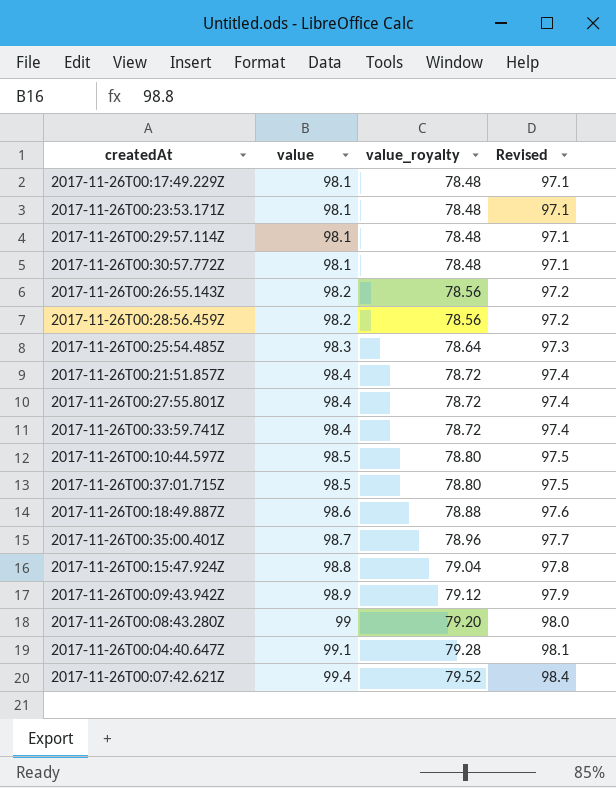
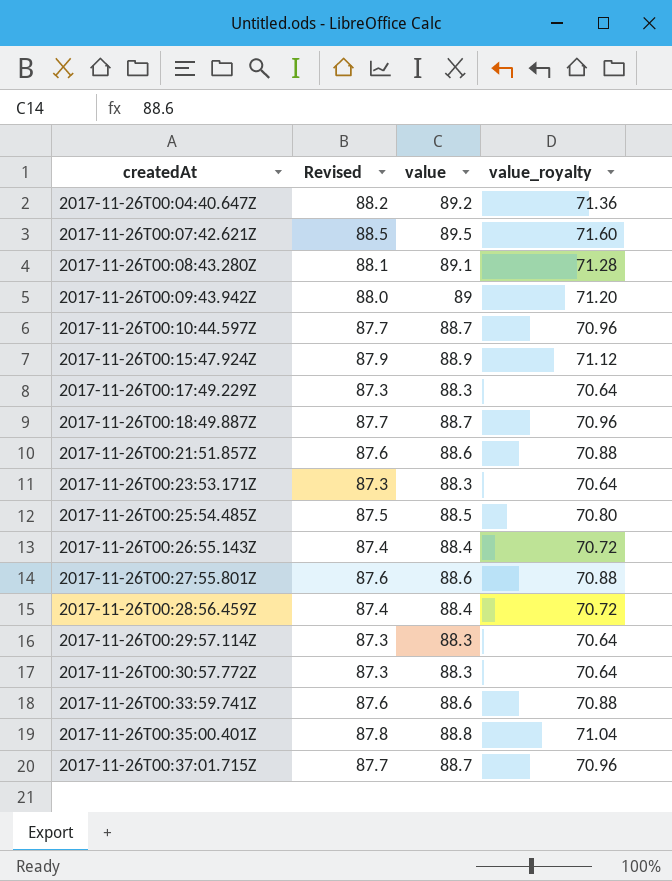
row order: value ascending -> createdAt ascending
column Revised | position: 4 -> 2
2017-11-26T00:04:40.647Z | Revised: 98.1 -> 88.2
2017-11-26T00:04:40.647Z | value: 99.1 -> 89.2
2017-11-26T00:04:40.647Z | value_royalty: 79.28 -> 71.36
2017-11-26T00:07:42.621Z | Revised: 98.4 -> 88.5
2017-11-26T00:07:42.621Z | value: 99.4 -> 89.5
2017-11-26T00:07:42.621Z | value_royalty: 79.52 -> 71.60
2017-11-26T00:08:43.280Z | Revised: 98.0 -> 88.1
2017-11-26T00:08:43.280Z | value: 99 -> 89.1
2017-11-26T00:08:43.280Z | value_royalty: 79.20 -> 71.28
2017-11-26T00:09:43.942Z | Revised: 97.9 -> 88.0
2017-11-26T00:09:43.942Z | value: 98.9 -> 89
2017-11-26T00:09:43.942Z | value_royalty: 79.12 -> 71.20
2017-11-26T00:10:44.597Z | Revised: 97.5 -> 87.7
2017-11-26T00:10:44.597Z | value: 98.5 -> 88.7
2017-11-26T00:10:44.597Z | value_royalty: 78.80 -> 70.96
2017-11-26T00:15:47.924Z | Revised: 97.8 -> 87.9
2017-11-26T00:15:47.924Z | value: 98.8 -> 88.9
2017-11-26T00:15:47.924Z | value_royalty: 79.04 -> 71.12
2017-11-26T00:17:49.229Z | Revised: 97.1 -> 87.3
2017-11-26T00:17:49.229Z | value: 98.1 -> 88.3
2017-11-26T00:17:49.229Z | value_royalty: 78.48 -> 70.64
2017-11-26T00:18:49.887Z | Revised: 97.6 -> 87.7
2017-11-26T00:18:49.887Z | value: 98.6 -> 88.7
2017-11-26T00:18:49.887Z | value_royalty: 78.88 -> 70.96
2017-11-26T00:21:51.857Z | Revised: 97.4 -> 87.6
2017-11-26T00:21:51.857Z | value: 98.4 -> 88.6
2017-11-26T00:21:51.857Z | value_royalty: 78.72 -> 70.88
2017-11-26T00:23:53.171Z | Revised: 97.1 -> 87.3
2017-11-26T00:23:53.171Z | value: 98.1 -> 88.3
2017-11-26T00:23:53.171Z | value_royalty: 78.48 -> 70.64
2017-11-26T00:25:54.485Z | Revised: 97.3 -> 87.5
2017-11-26T00:25:54.485Z | value: 98.3 -> 88.5
2017-11-26T00:25:54.485Z | value_royalty: 78.64 -> 70.80
2017-11-26T00:26:55.143Z | Revised: 97.2 -> 87.4
2017-11-26T00:26:55.143Z | value: 98.2 -> 88.4
2017-11-26T00:26:55.143Z | value_royalty: 78.56 -> 70.72
2017-11-26T00:27:55.801Z | Revised: 97.4 -> 87.6
2017-11-26T00:27:55.801Z | value: 98.4 -> 88.6
2017-11-26T00:27:55.801Z | value_royalty: 78.72 -> 70.88
2017-11-26T00:28:56.459Z | Revised: 97.2 -> 87.4
2017-11-26T00:28:56.459Z | value: 98.2 -> 88.4
2017-11-26T00:28:56.459Z | value_royalty: 78.56 -> 70.72
2017-11-26T00:29:57.114Z | Revised: 97.1 -> 87.3
2017-11-26T00:29:57.114Z | value: 98.1 -> 88.3
2017-11-26T00:29:57.114Z | value_royalty: 78.48 -> 70.64
2017-11-26T00:30:57.772Z | Revised: 97.1 -> 87.3
2017-11-26T00:30:57.772Z | value: 98.1 -> 88.3
2017-11-26T00:30:57.772Z | value_royalty: 78.48 -> 70.64
2017-11-26T00:33:59.741Z | Revised: 97.4 -> 87.6
2017-11-26T00:33:59.741Z | value: 98.4 -> 88.6
2017-11-26T00:33:59.741Z | value_royalty: 78.72 -> 70.88
2017-11-26T00:35:00.401Z | Revised: 97.7 -> 87.8
2017-11-26T00:35:00.401Z | value: 98.7 -> 88.8
2017-11-26T00:35:00.401Z | value_royalty: 78.96 -> 71.04
2017-11-26T00:37:01.715Z | Revised: 97.5 -> 87.7
2017-11-26T00:37:01.715Z | value: 98.5 -> 88.7
2017-11-26T00:37:01.715Z | value_royalty: 78.80 -> 70.96

